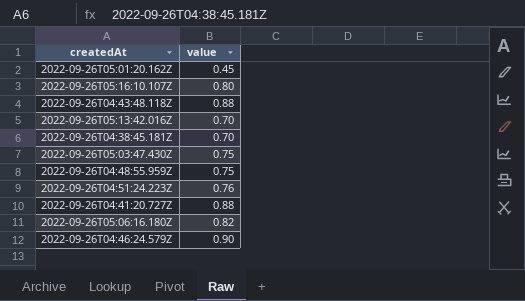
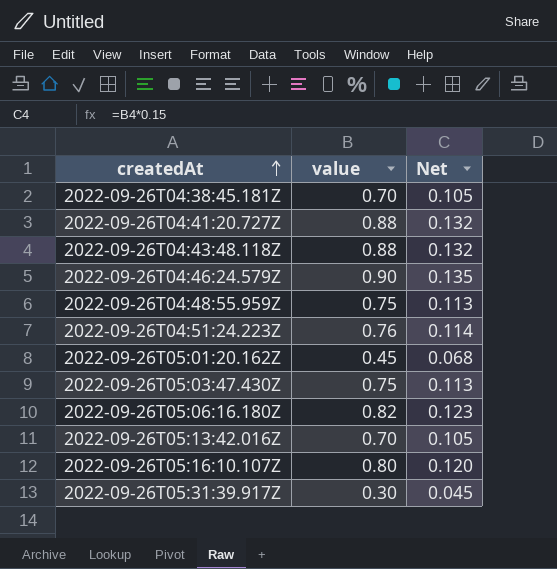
row order: none -> createdAt ascending
column Net | formula: none -> [value] * 0.15
row 2022-09-26T05:31:39.917Z: none -> 0.30 | 0.045

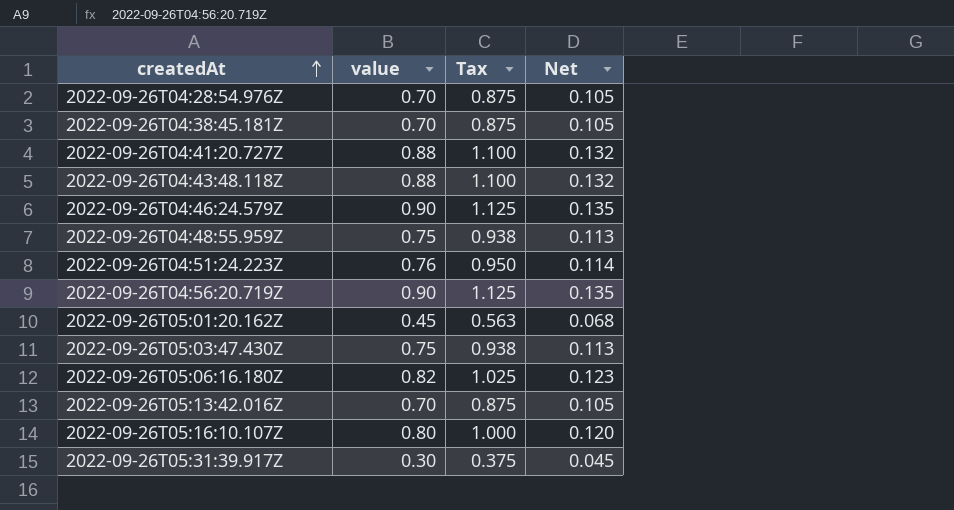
column Tax | formula: none -> [value] * 1.25
row 2022-09-26T04:28:54.976Z: none -> 0.70 | 0.875 | 0.105
row 2022-09-26T04:56:20.719Z: none -> 0.90 | 1.125 | 0.135

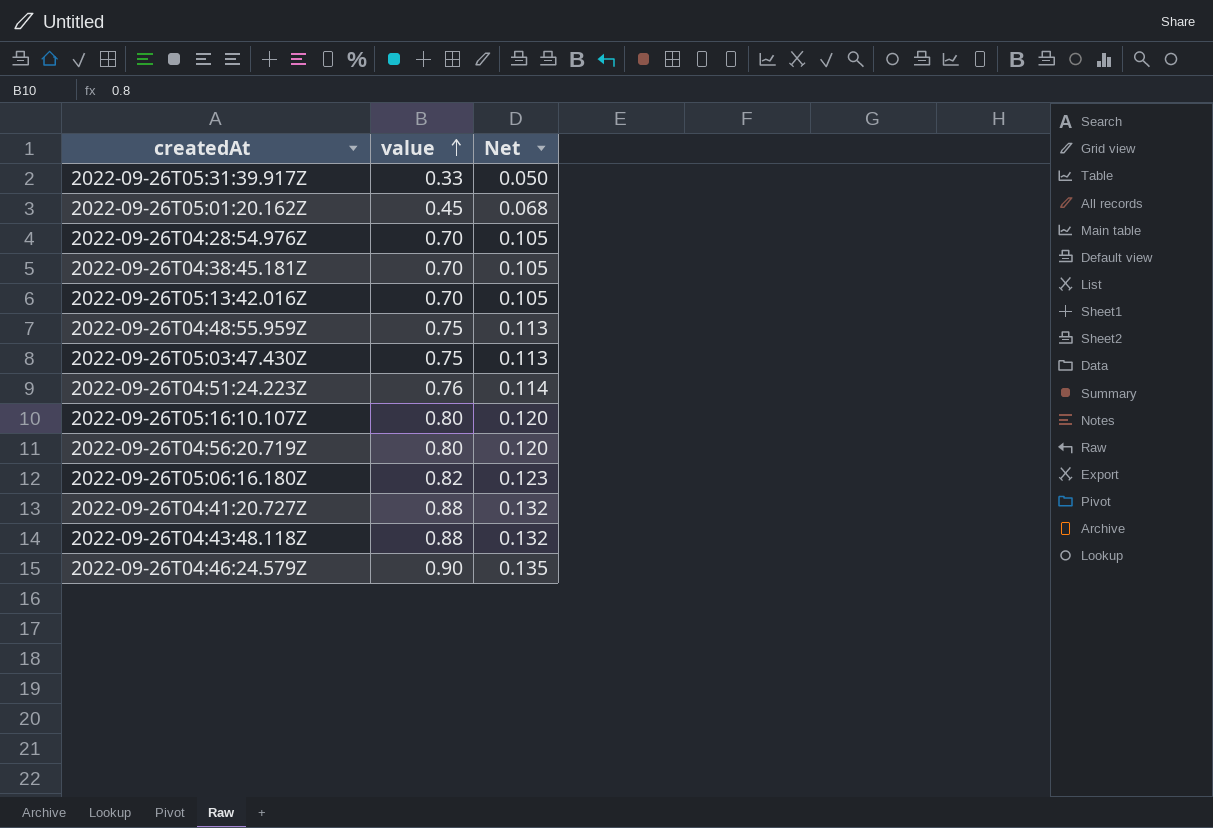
row order: createdAt ascending -> value ascending
column Tax | formula: [value] * 1.25 -> none
2022-09-26T05:31:39.917Z | value: 0.30 -> 0.33
2022-09-26T05:31:39.917Z | Net: 0.045 -> 0.050
2022-09-26T04:56:20.719Z | value: 0.90 -> 0.80
2022-09-26T04:56:20.719Z | Net: 0.135 -> 0.120

